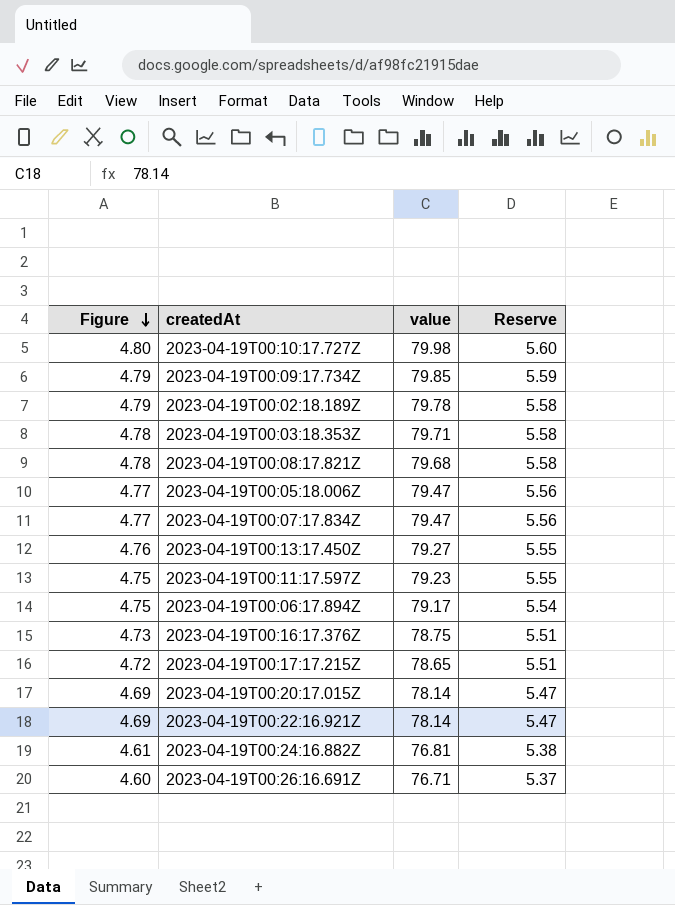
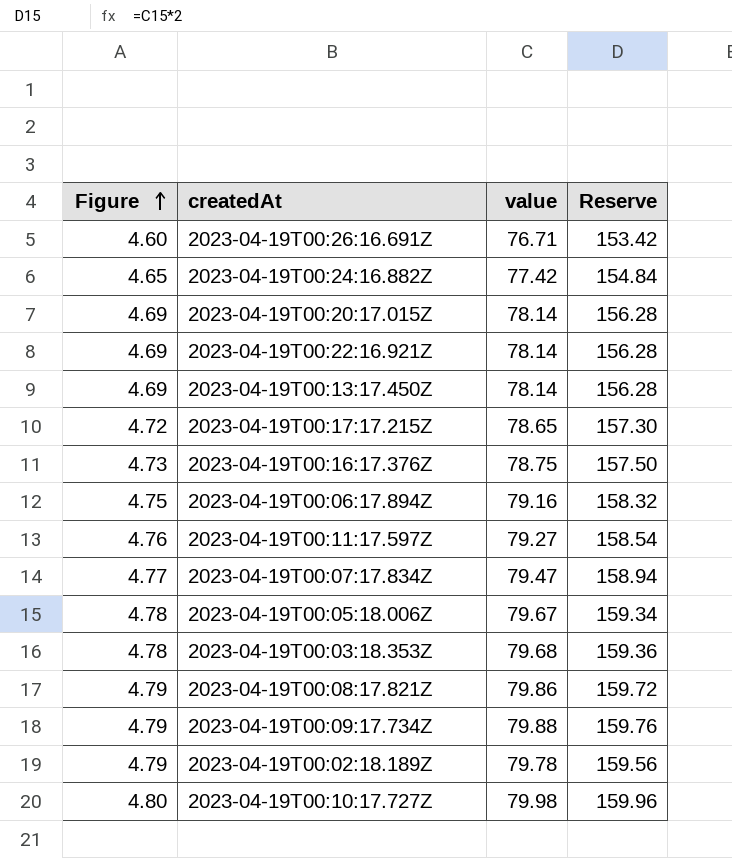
row order: Figure descending -> Figure ascending
column Reserve | formula: [value] * 0.07 -> [value] * 2
2023-04-19T00:24:16.882Z | Figure: 4.61 -> 4.65
2023-04-19T00:24:16.882Z | value: 76.81 -> 77.42
2023-04-19T00:13:17.450Z | Figure: 4.76 -> 4.69
2023-04-19T00:13:17.450Z | value: 79.27 -> 78.14
2023-04-19T00:06:17.894Z | value: 79.17 -> 79.16
2023-04-19T00:11:17.597Z | Figure: 4.75 -> 4.76
2023-04-19T00:11:17.597Z | value: 79.23 -> 79.27
2023-04-19T00:05:18.006Z | Figure: 4.77 -> 4.78
2023-04-19T00:05:18.006Z | value: 79.47 -> 79.67
2023-04-19T00:03:18.353Z | value: 79.71 -> 79.68
2023-04-19T00:08:17.821Z | Figure: 4.78 -> 4.79
2023-04-19T00:08:17.821Z | value: 79.68 -> 79.86
2023-04-19T00:09:17.734Z | value: 79.85 -> 79.88

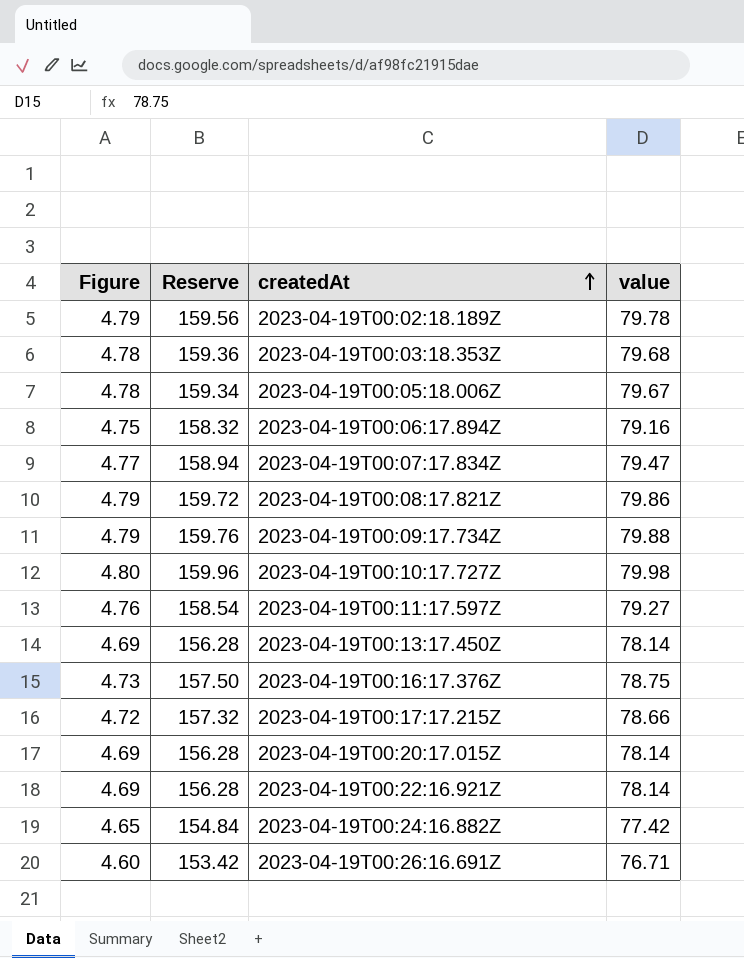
row order: Figure ascending -> createdAt ascending
column Reserve | position: 4 -> 2
2023-04-19T00:17:17.215Z | Reserve: 157.30 -> 157.32
2023-04-19T00:17:17.215Z | value: 78.65 -> 78.66

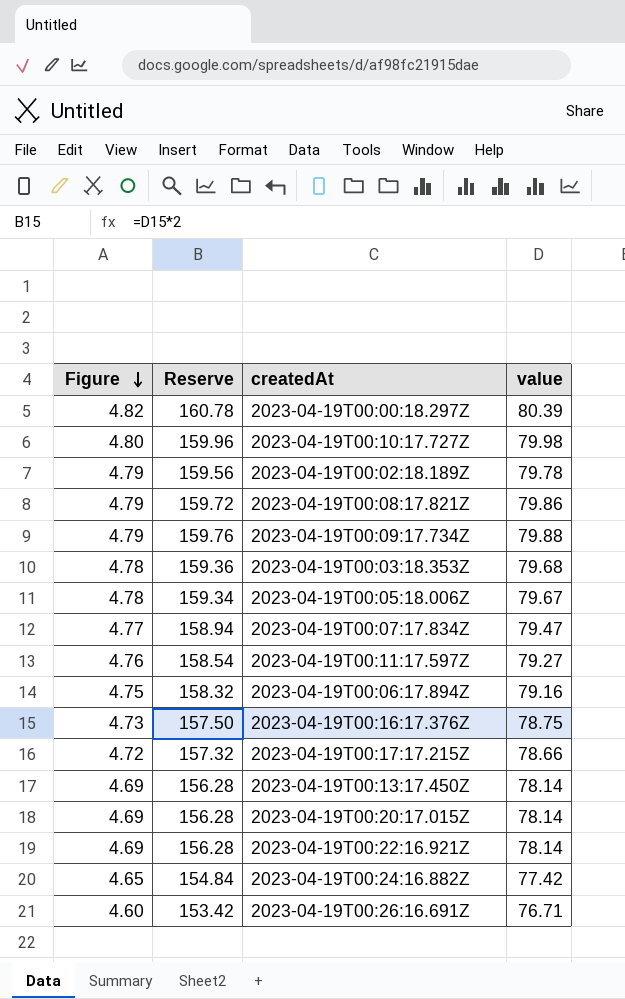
row order: createdAt ascending -> Figure descending
row 2023-04-19T00:00:18.297Z: none -> 4.82 | 160.78 | 80.39

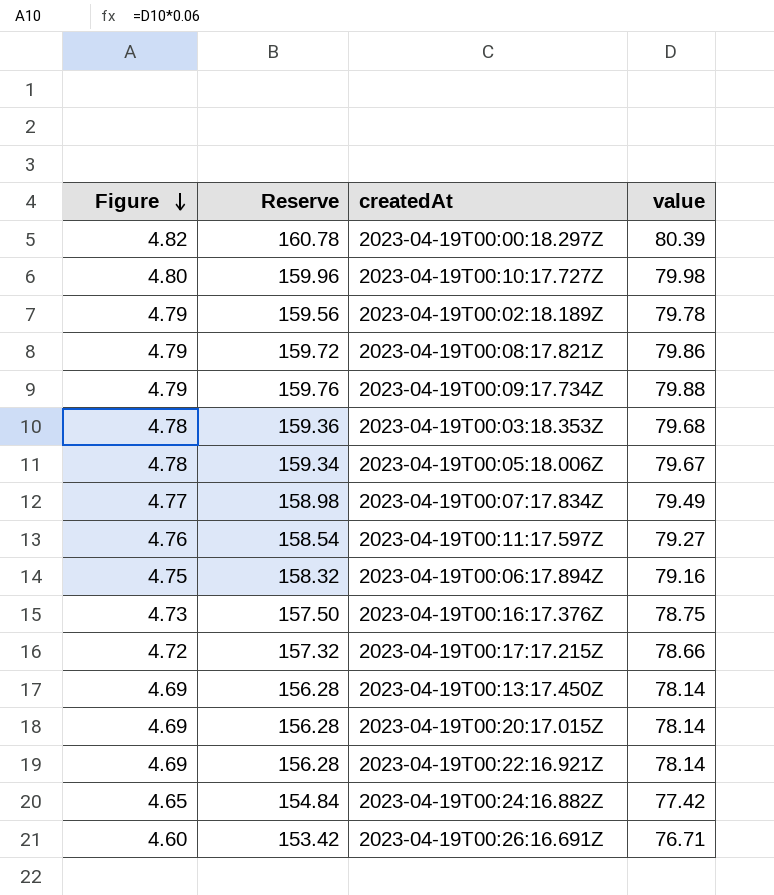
2023-04-19T00:07:17.834Z | Reserve: 158.94 -> 158.98
2023-04-19T00:07:17.834Z | value: 79.47 -> 79.49

